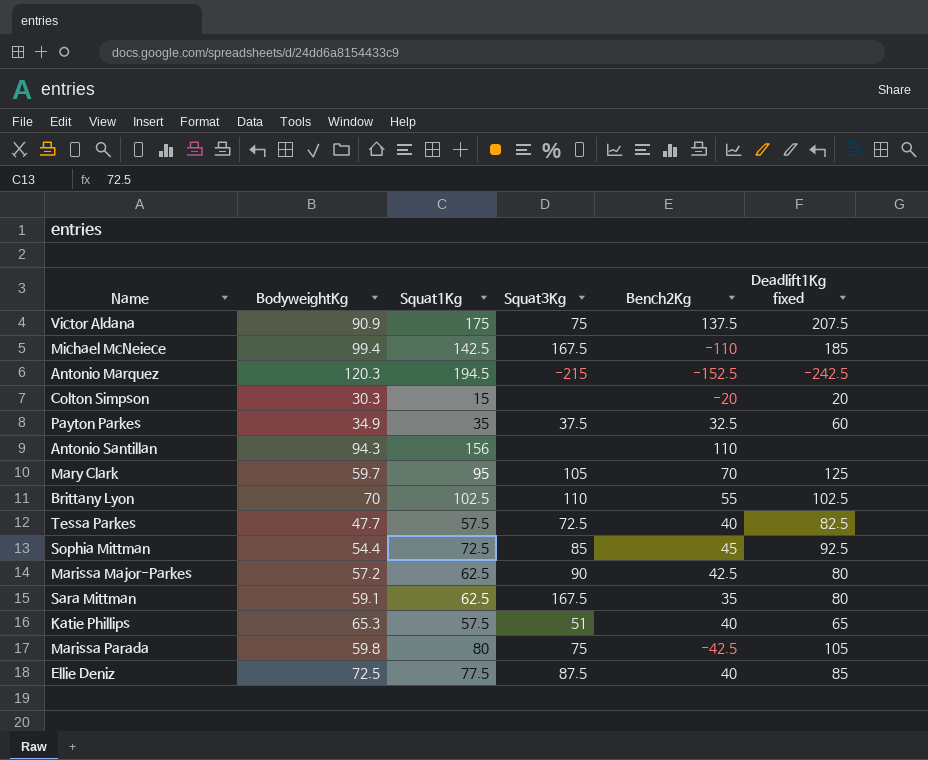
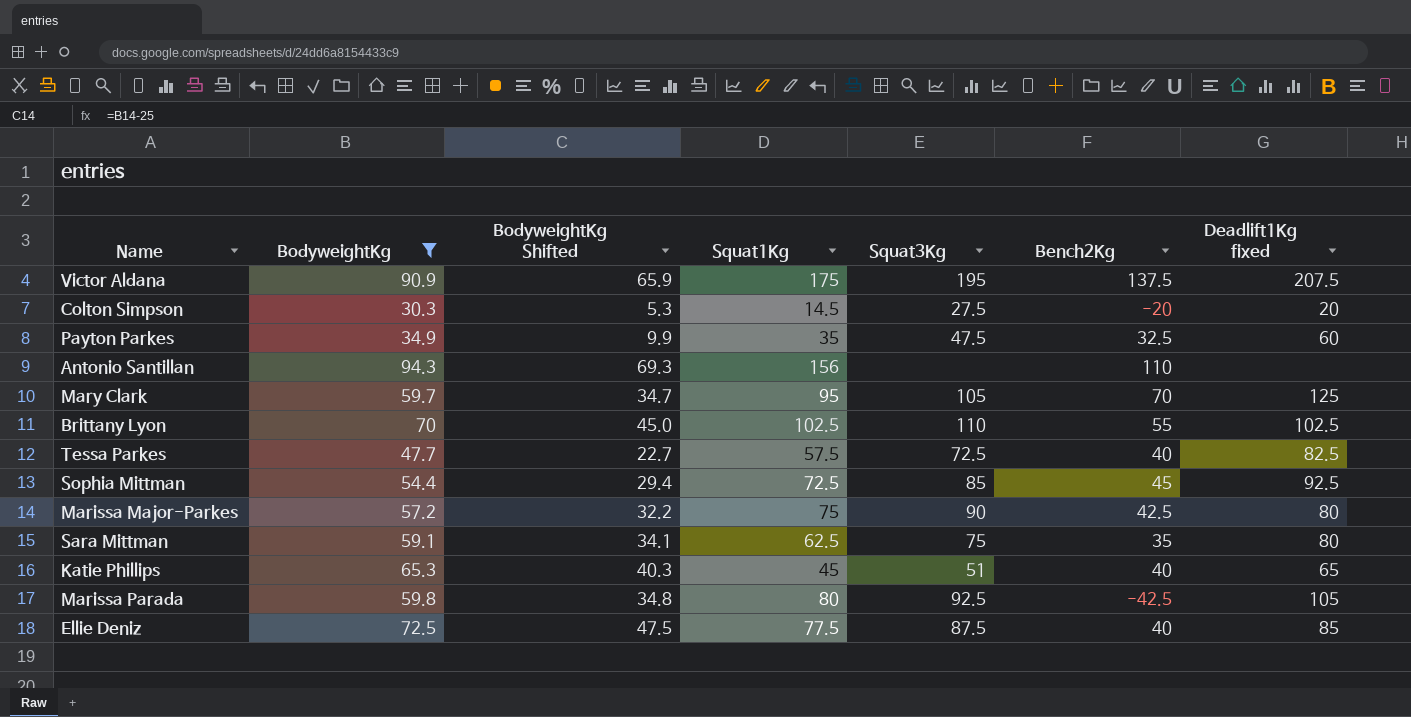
filter: none -> BodyweightKg <= 94.3
column BodyweightKg Shifted | formula: none -> [BodyweightKg] - 25
Victor Aldana | Squat3Kg: 75 -> 195
Colton Simpson | Squat1Kg: 15 -> 14.5
Colton Simpson | Squat3Kg: none -> 27.5
Payton Parkes | Squat3Kg: 37.5 -> 47.5
Marissa Major-Parkes | Squat1Kg: 62.5 -> 75
Sara Mittman | Squat3Kg: 167.5 -> 75
Katie Phillips | Squat1Kg: 57.5 -> 45
Marissa Parada | Squat3Kg: 75 -> 92.5

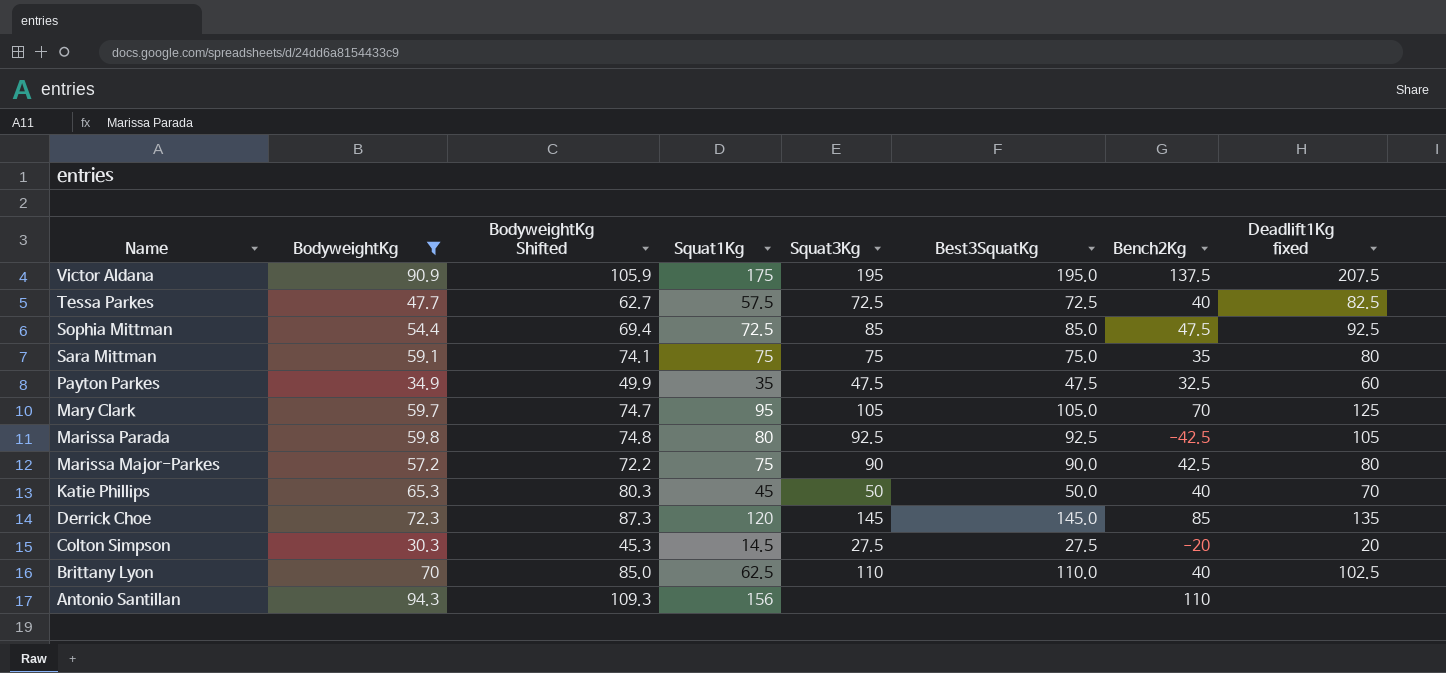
row order: none -> Name descending
column BodyweightKg Shifted | formula: [BodyweightKg] - 25 -> [BodyweightKg] + 15
column Best3SquatKg | position: none -> 6
row Ellie Deniz: 72.5 | 47.5 | 77.5 | 87.5 | 40 | 85 -> none
Sophia Mittman | Bench2Kg: 45 -> 47.5
Sara Mittman | Squat1Kg: 62.5 -> 75
Katie Phillips | Squat3Kg: 51 -> 50
Katie Phillips | Deadlift1Kg fixed: 65 -> 70
row Derrick Choe: none -> 72.3 | 87.3 | 120 | 145 | 145.0 | 85 | 135
Brittany Lyon | Squat1Kg: 102.5 -> 62.5
Brittany Lyon | Bench2Kg: 55 -> 40

